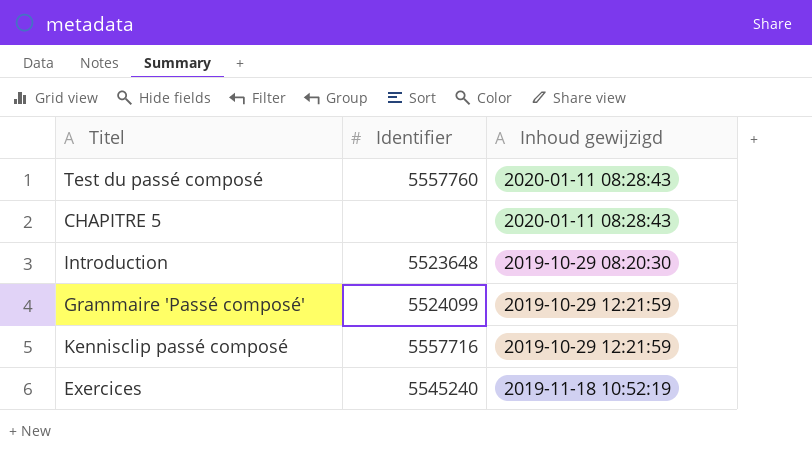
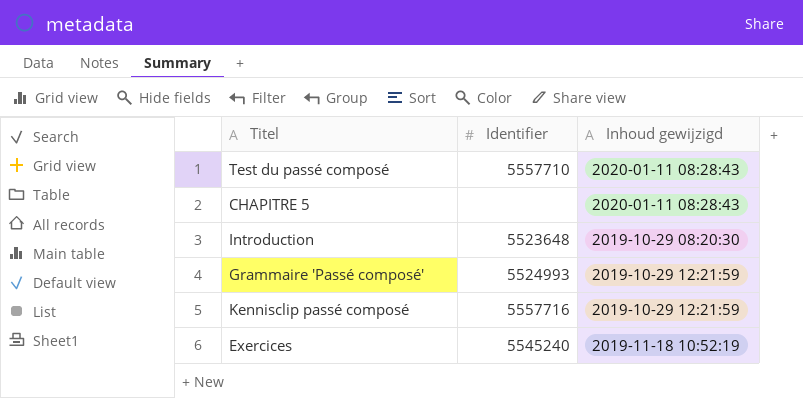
Test du passé composé | Identifier: 5557760 -> 5557710
Grammaire 'Passé composé' | Identifier: 5524099 -> 5524993

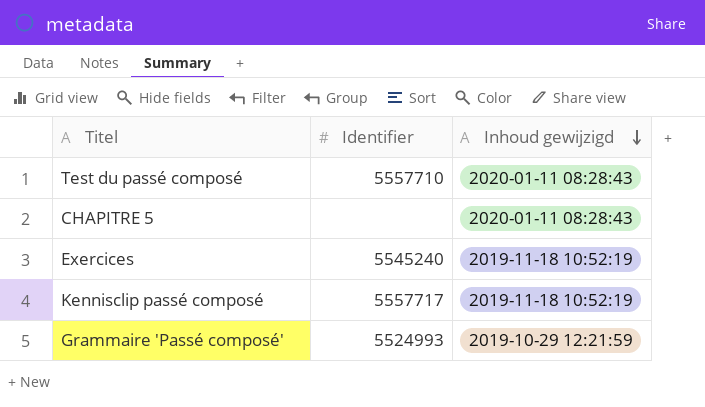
row order: none -> Inhoud gewijzigd descending
row Introduction: 5523648 | 2019-10-29 08:20:30 -> none
Kennisclip passé composé | Identifier: 5557716 -> 5557717
Kennisclip passé composé | Inhoud gewijzigd: 2019-10-29 12:21:59 -> 2019-11-18 10:52:19

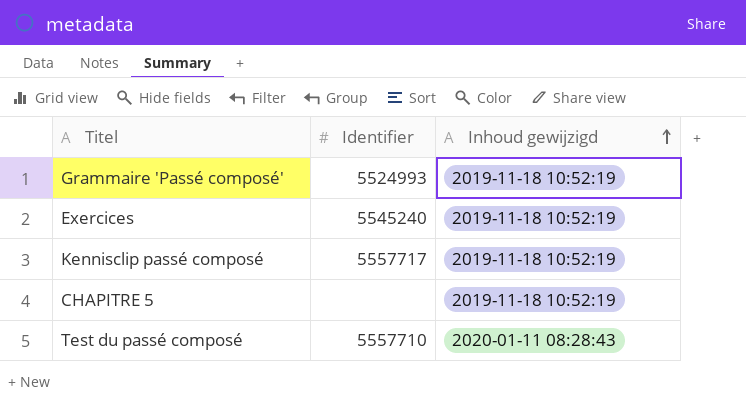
row order: Inhoud gewijzigd descending -> Inhoud gewijzigd ascending
Grammaire 'Passé composé' | Inhoud gewijzigd: 2019-10-29 12:21:59 -> 2019-11-18 10:52:19
CHAPITRE 5 | Inhoud gewijzigd: 2020-01-11 08:28:43 -> 2019-11-18 10:52:19

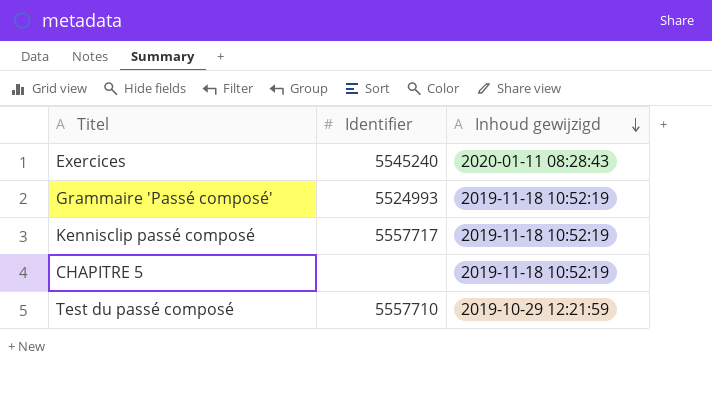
row order: Inhoud gewijzigd ascending -> Inhoud gewijzigd descending
Exercices | Inhoud gewijzigd: 2019-11-18 10:52:19 -> 2020-01-11 08:28:43
Test du passé composé | Inhoud gewijzigd: 2020-01-11 08:28:43 -> 2019-10-29 12:21:59

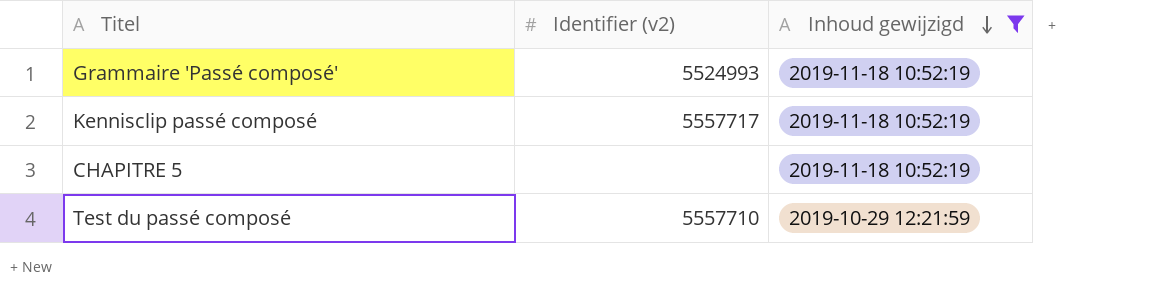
filter: none -> Inhoud gewijzigd != 2020-01-11 08:28:43
column name: Identifier -> Identifier (v2)

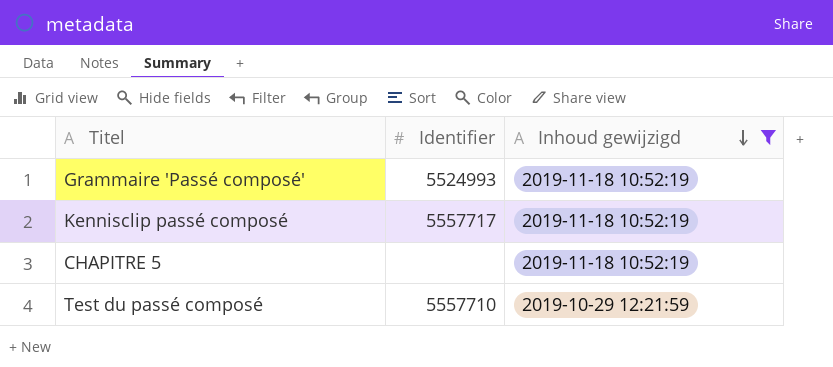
column name: Identifier (v2) -> Identifier

